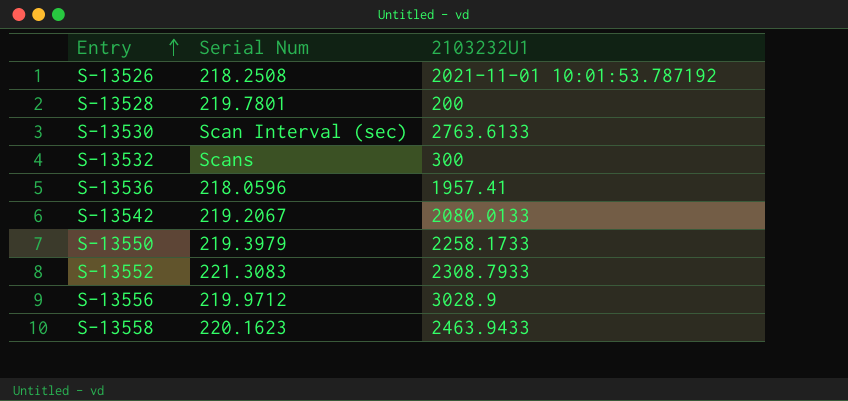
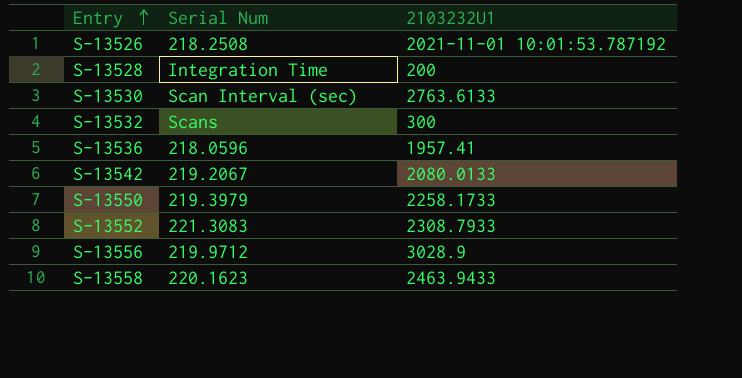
S-13528 | Serial Num: 219.7801 -> Integration Time

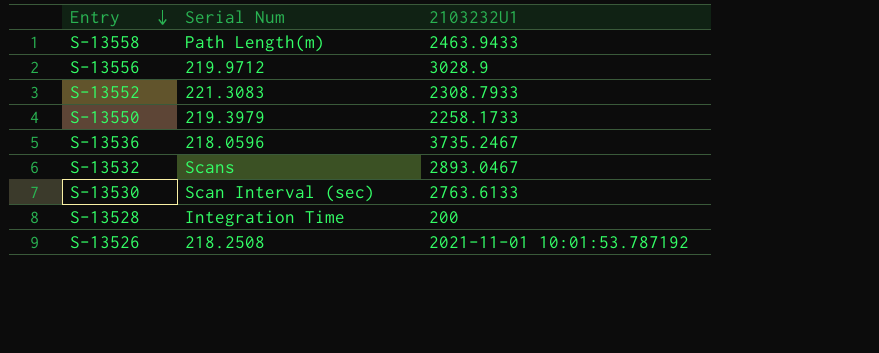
row order: Entry ascending -> Entry descending
row S-13542: 219.2067 | 2080.0133 -> none
S-13558 | Serial Num: 220.1623 -> Path Length(m)
S-13536 | 2103232U1: 1957.41 -> 3735.2467
S-13532 | 2103232U1: 300 -> 2893.0467

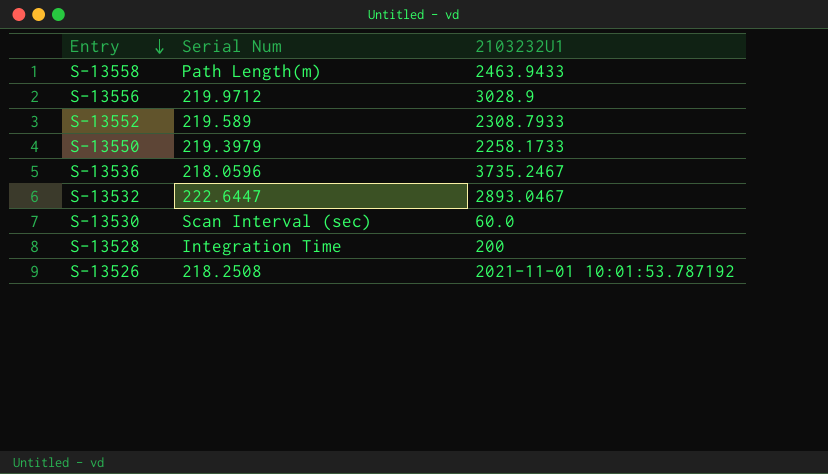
S-13552 | Serial Num: 221.3083 -> 219.589
S-13532 | Serial Num: Scans -> 222.6447
S-13530 | 2103232U1: 2763.6133 -> 60.0

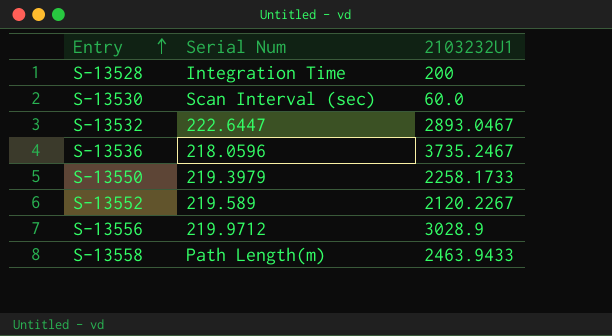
row order: Entry descending -> Entry ascending
row S-13526: 218.2508 | 2021-11-01 10:01:53.787192 -> none
S-13552 | 2103232U1: 2308.7933 -> 2120.2267

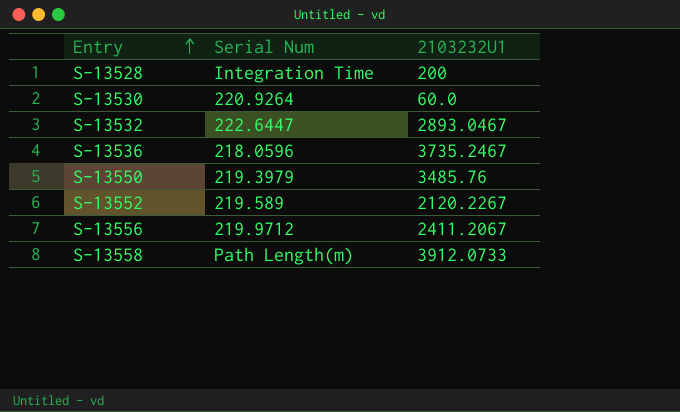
S-13530 | Serial Num: Scan Interval (sec) -> 220.9264
S-13550 | 2103232U1: 2258.1733 -> 3485.76
S-13556 | 2103232U1: 3028.9 -> 2411.2067
S-13558 | 2103232U1: 2463.9433 -> 3912.0733

